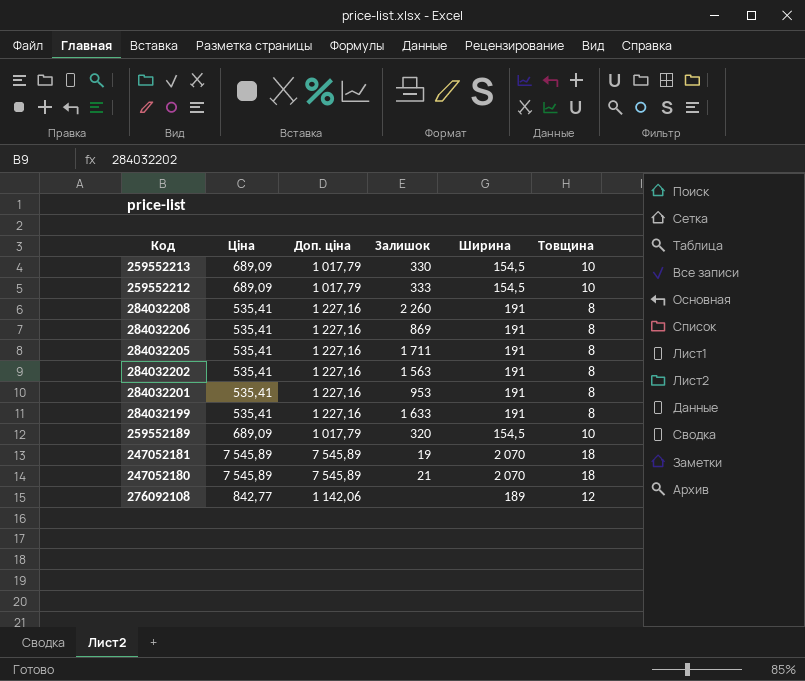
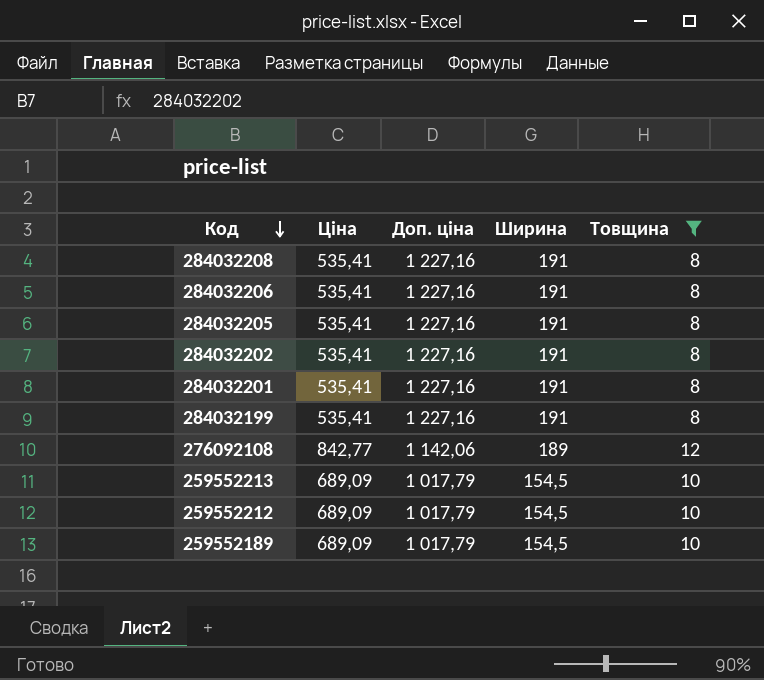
filter: none -> Товщина != 18
row order: none -> Код descending
column Залишок | position: 4 -> none

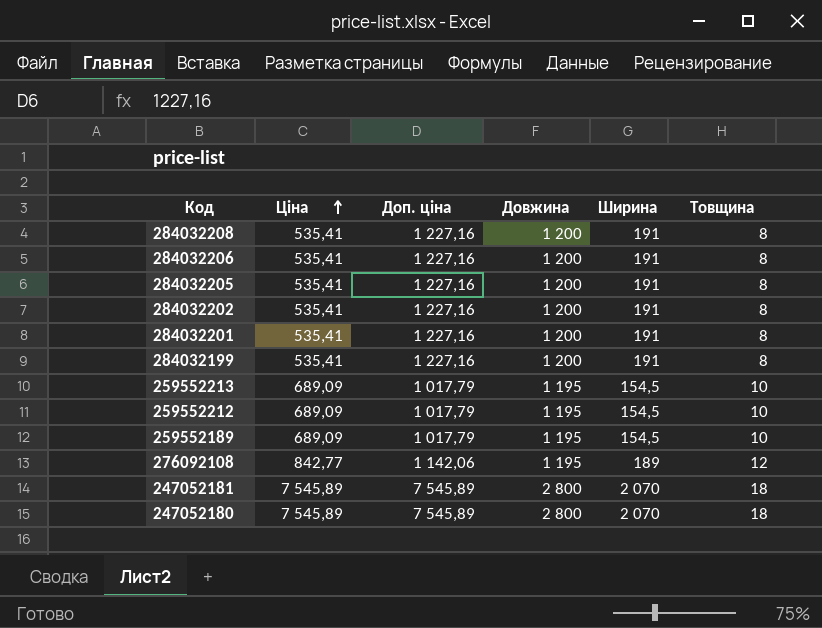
filter: Товщина != 18 -> none
row order: Код descending -> Ціна ascending
column Довжина | position: none -> 4

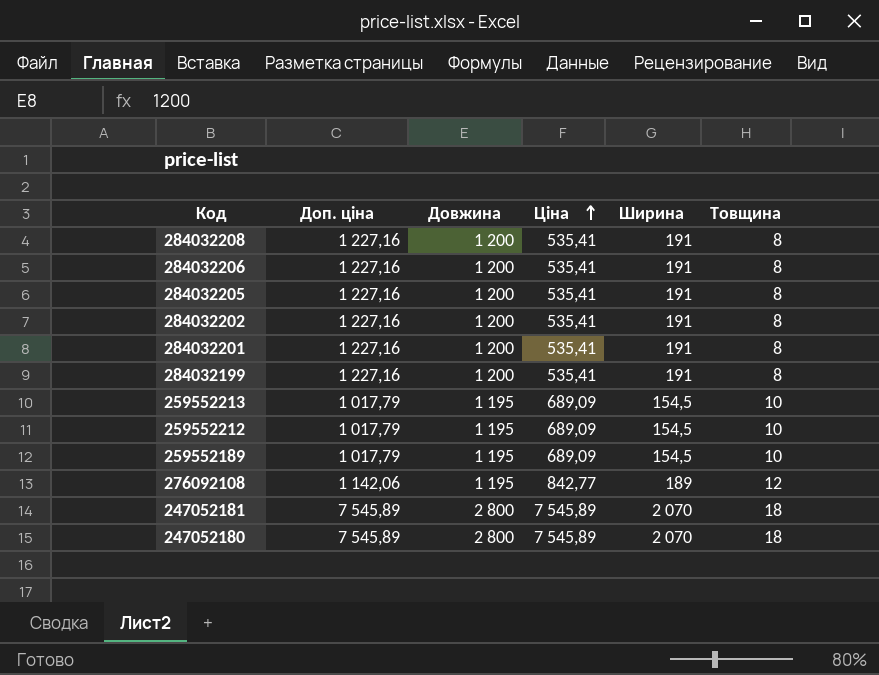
column Ціна | position: 2 -> 4

